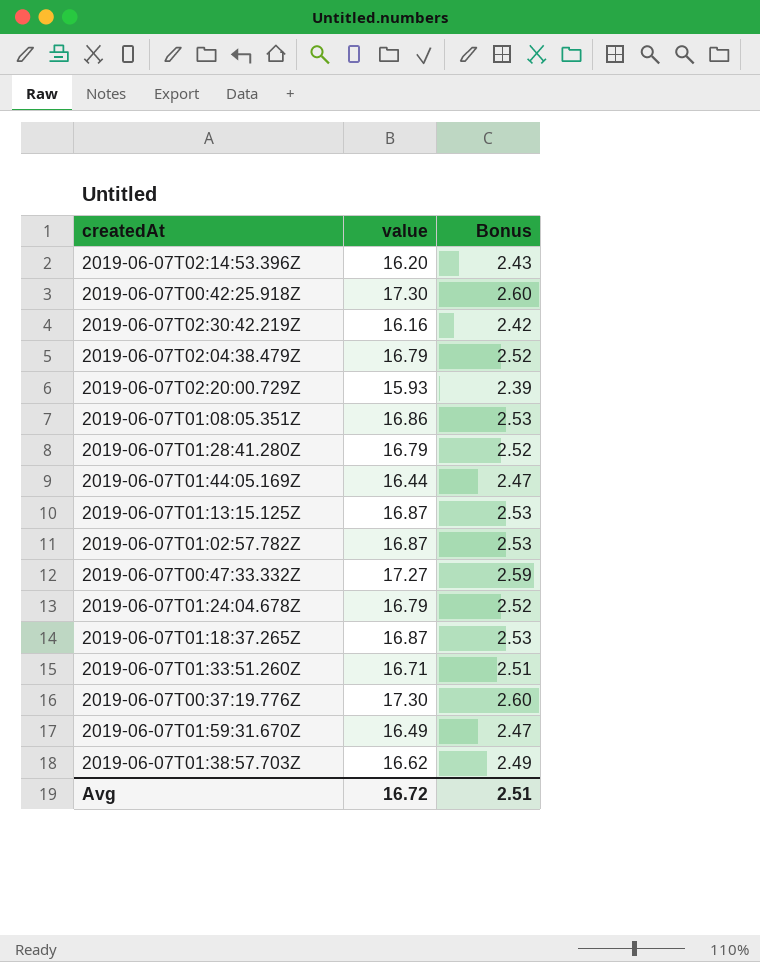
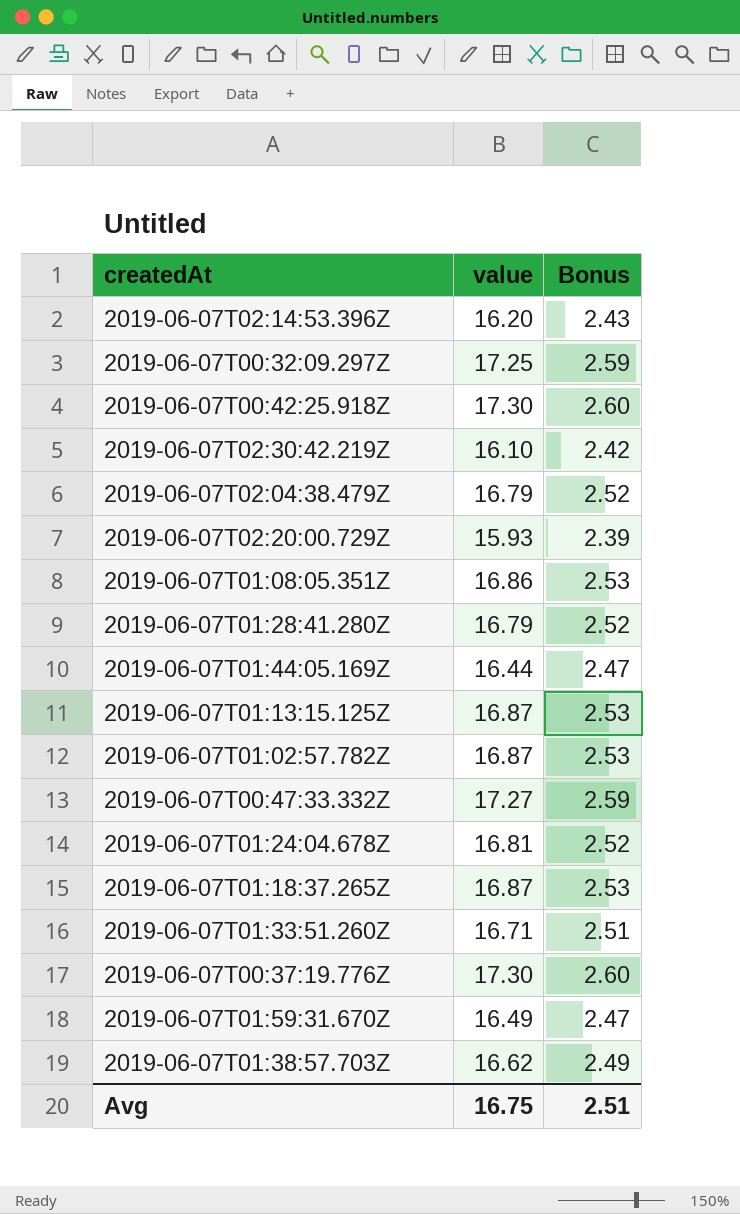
row 2019-06-07T00:32:09.297Z: none -> 17.25 | 2.59
2019-06-07T02:30:42.219Z | value: 16.16 -> 16.10
2019-06-07T01:24:04.678Z | value: 16.79 -> 16.81
Avg | value: 16.72 -> 16.75

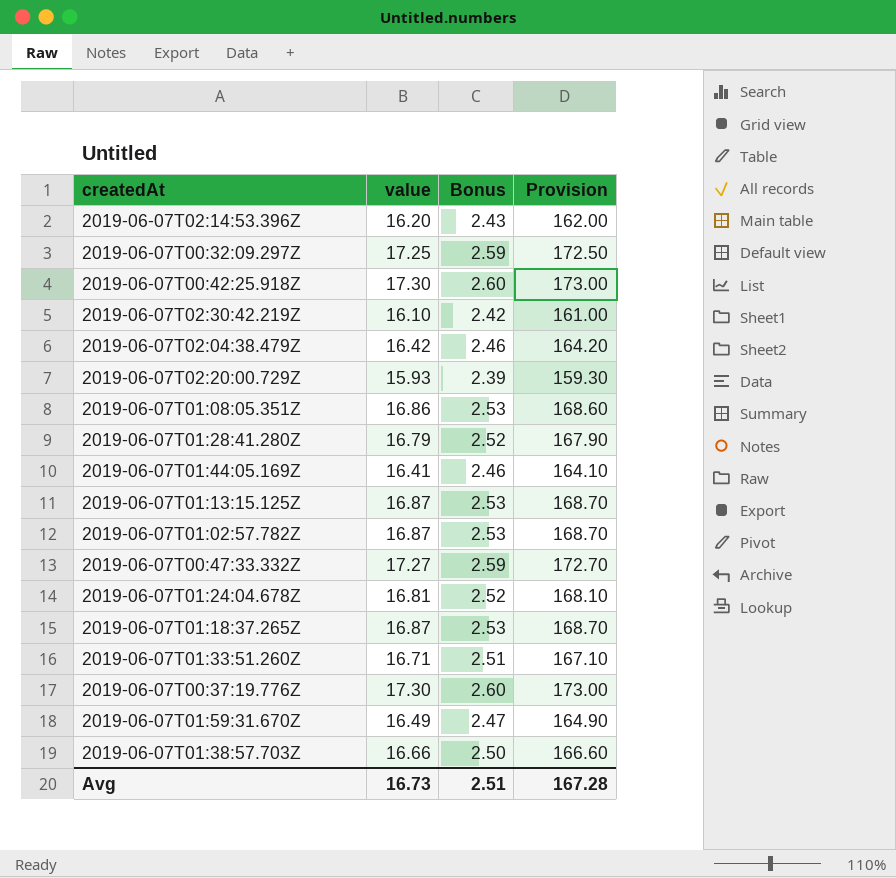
column Provision | formula: none -> [value] * 10
2019-06-07T02:04:38.479Z | value: 16.79 -> 16.42
2019-06-07T02:04:38.479Z | Bonus: 2.52 -> 2.46
2019-06-07T01:44:05.169Z | value: 16.44 -> 16.41
2019-06-07T01:44:05.169Z | Bonus: 2.47 -> 2.46
2019-06-07T01:38:57.703Z | value: 16.62 -> 16.66
2019-06-07T01:38:57.703Z | Bonus: 2.49 -> 2.50
Avg | value: 16.75 -> 16.73

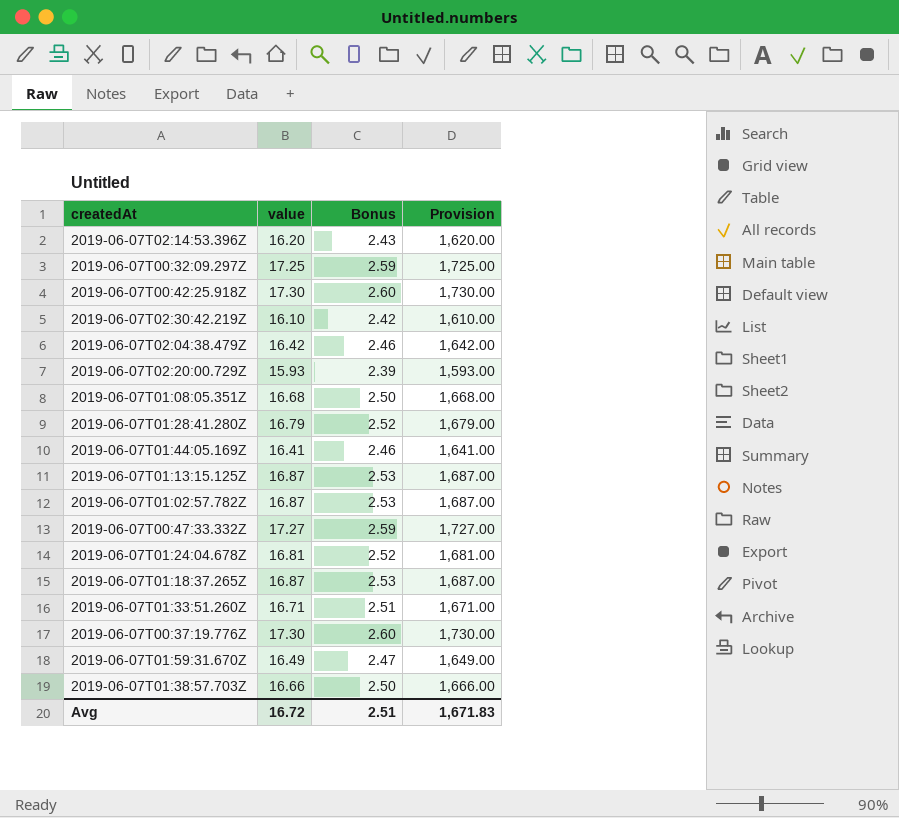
column Provision | formula: [value] * 10 -> [value] * 100
2019-06-07T01:08:05.351Z | value: 16.86 -> 16.68
2019-06-07T01:08:05.351Z | Bonus: 2.53 -> 2.50
Avg | value: 16.73 -> 16.72
Avg | Provision: 167.28 -> 1,671.83

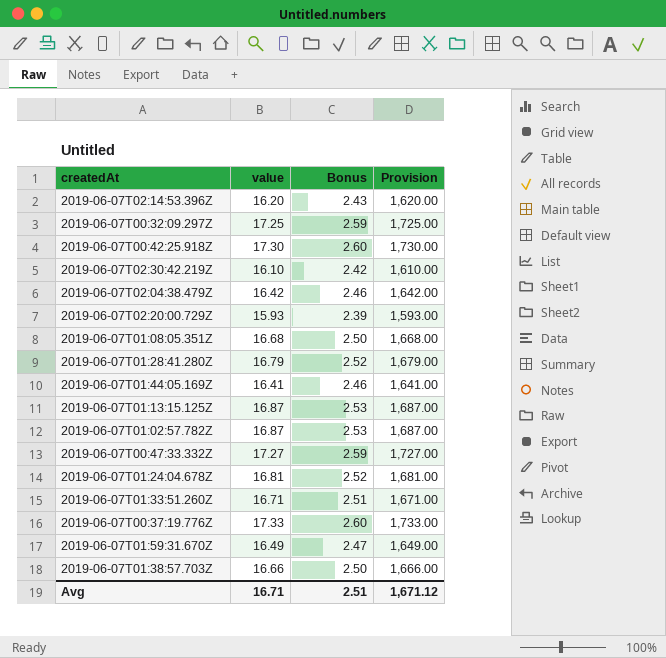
row 2019-06-07T01:18:37.265Z: 16.87 | 2.53 | 1,687.00 -> none
2019-06-07T00:37:19.776Z | value: 17.30 -> 17.33
2019-06-07T00:37:19.776Z | Provision: 1,730.00 -> 1,733.00
Avg | value: 16.72 -> 16.71
Avg | Provision: 1,671.83 -> 1,671.12

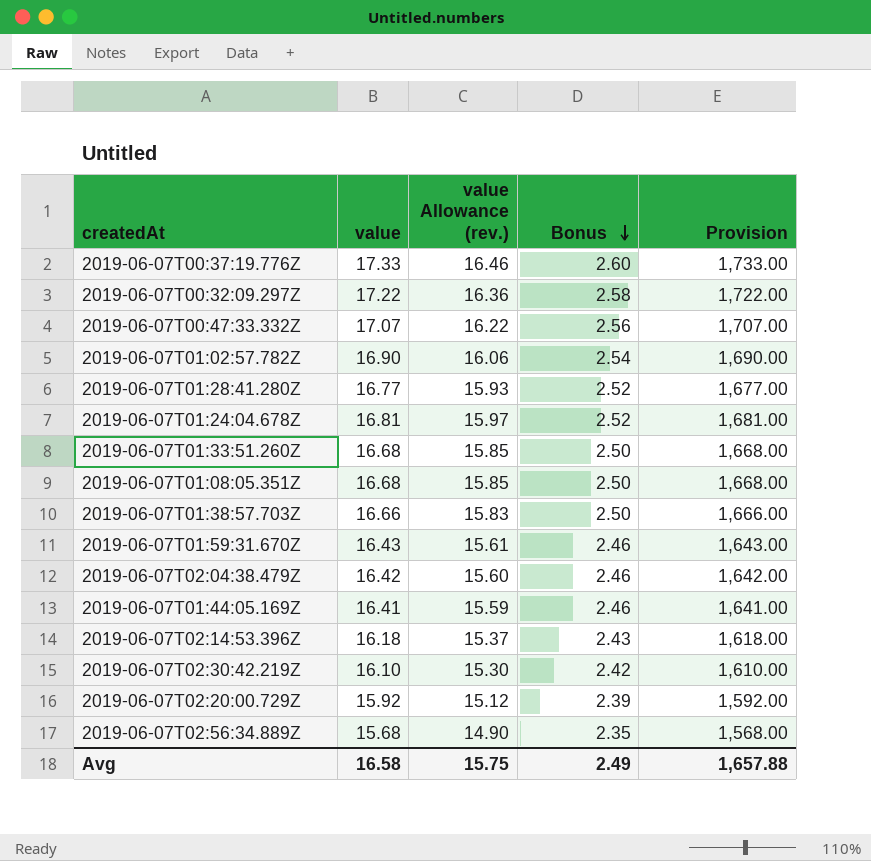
row order: none -> Bonus descending
column value Allowance (rev.) | formula: none -> [value] * 0.95
row 2019-06-07T00:42:25.918Z: 17.30 | 2.60 | 1,730.00 -> none
row 2019-06-07T01:13:15.125Z: 16.87 | 2.53 | 1,687.00 -> none
2019-06-07T00:32:09.297Z | value: 17.25 -> 17.22
2019-06-07T00:32:09.297Z | Bonus: 2.59 -> 2.58
2019-06-07T00:32:09.297Z | Provision: 1,725.00 -> 1,722.00
2019-06-07T00:47:33.332Z | value: 17.27 -> 17.07
2019-06-07T00:47:33.332Z | Bonus: 2.59 -> 2.56
2019-06-07T00:47:33.332Z | Provision: 1,727.00 -> 1,707.00
2019-06-07T01:02:57.782Z | value: 16.87 -> 16.90
2019-06-07T01:02:57.782Z | Bonus: 2.53 -> 2.54
2019-06-07T01:02:57.782Z | Provision: 1,687.00 -> 1,690.00
2019-06-07T01:28:41.280Z | value: 16.79 -> 16.77
2019-06-07T01:28:41.280Z | Provision: 1,679.00 -> 1,677.00
2019-06-07T01:33:51.260Z | value: 16.71 -> 16.68
2019-06-07T01:33:51.260Z | Bonus: 2.51 -> 2.50
2019-06-07T01:33:51.260Z | Provision: 1,671.00 -> 1,668.00
2019-06-07T01:59:31.670Z | value: 16.49 -> 16.43
2019-06-07T01:59:31.670Z | Bonus: 2.47 -> 2.46
2019-06-07T01:59:31.670Z | Provision: 1,649.00 -> 1,643.00
2019-06-07T02:14:53.396Z | value: 16.20 -> 16.18
2019-06-07T02:14:53.396Z | Provision: 1,620.00 -> 1,618.00
2019-06-07T02:20:00.729Z | value: 15.93 -> 15.92
2019-06-07T02:20:00.729Z | Provision: 1,593.00 -> 1,592.00
row 2019-06-07T02:56:34.889Z: none -> 15.68 | 14.90 | 2.35 | 1,568.00
Avg | value: 16.71 -> 16.58
Avg | Bonus: 2.51 -> 2.49
Avg | Provision: 1,671.12 -> 1,657.88

